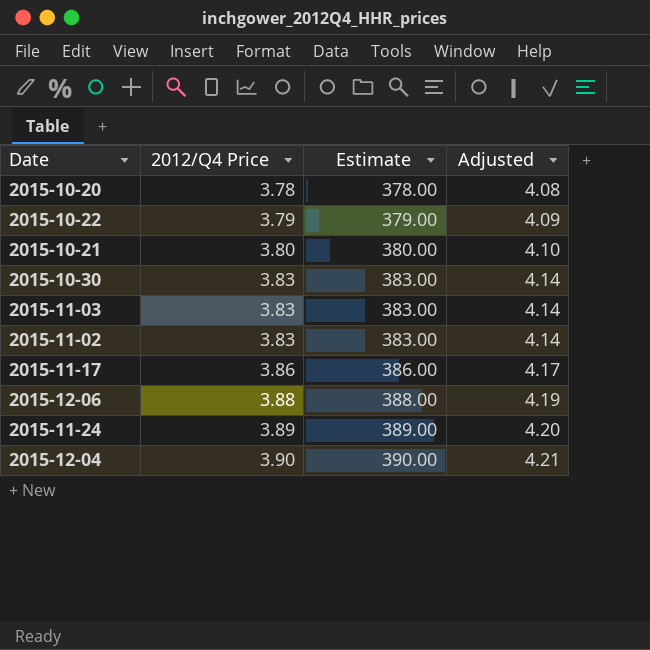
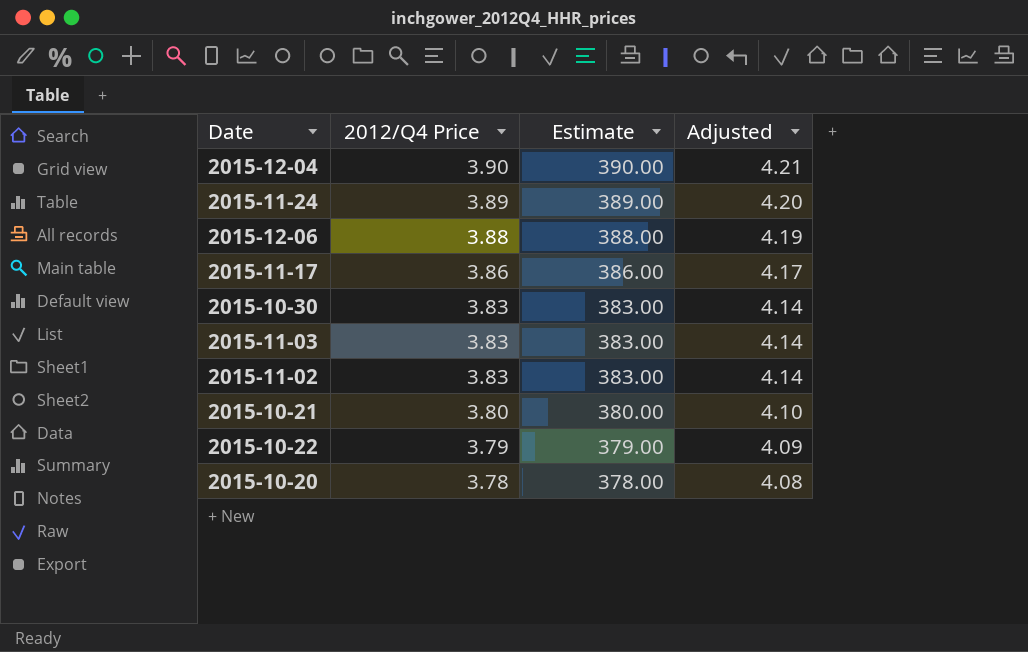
row order: 2012/Q4 Price ascending -> 2012/Q4 Price descending

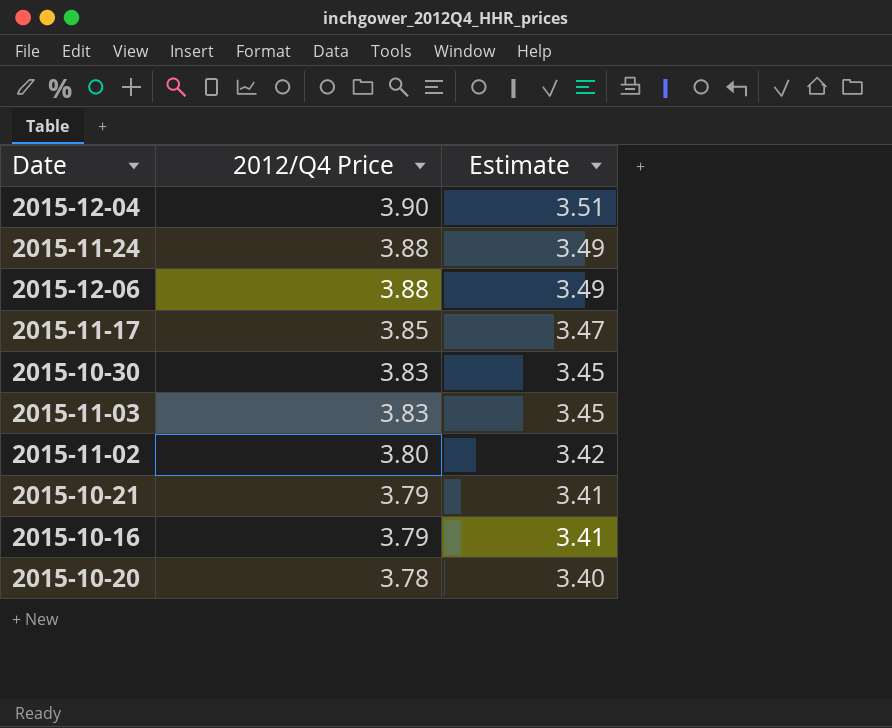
column Adjusted | formula: [2012/Q4 Price] * 1.08 -> none
column Estimate | formula: [2012/Q4 Price] * 100 -> [2012/Q4 Price] * 0.9
row 2015-10-22: 3.79 | 379.00 | 4.09 -> none
2015-11-24 | 2012/Q4 Price: 3.89 -> 3.88
2015-11-17 | 2012/Q4 Price: 3.86 -> 3.85
2015-11-02 | 2012/Q4 Price: 3.83 -> 3.80
2015-10-21 | 2012/Q4 Price: 3.80 -> 3.79
row 2015-10-16: none -> 3.79 | 3.41

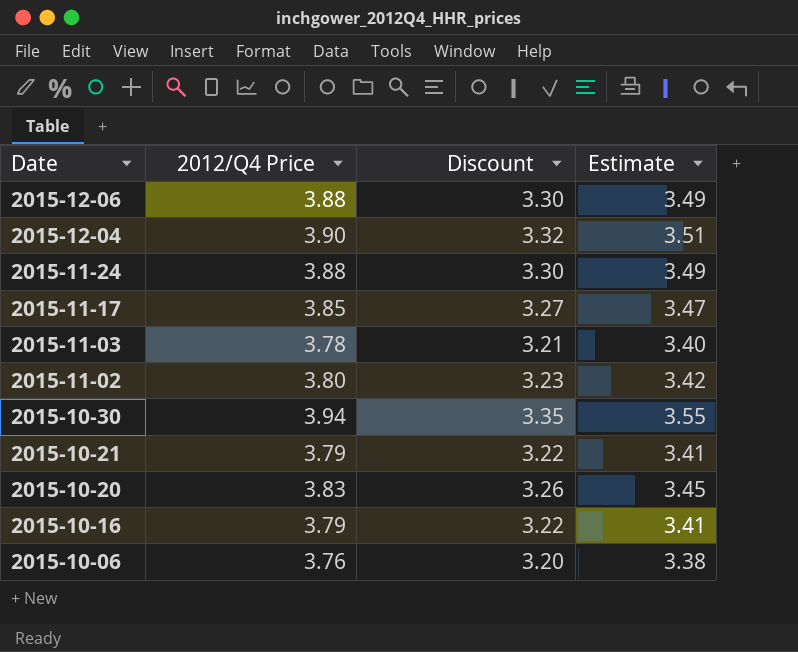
row order: 2012/Q4 Price descending -> Date descending
column Discount | formula: none -> [2012/Q4 Price] * 0.85
2015-11-03 | 2012/Q4 Price: 3.83 -> 3.78
2015-11-03 | Estimate: 3.45 -> 3.40
2015-10-30 | 2012/Q4 Price: 3.83 -> 3.94
2015-10-30 | Estimate: 3.45 -> 3.55
2015-10-20 | 2012/Q4 Price: 3.78 -> 3.83
2015-10-20 | Estimate: 3.40 -> 3.45
row 2015-10-06: none -> 3.76 | 3.20 | 3.38

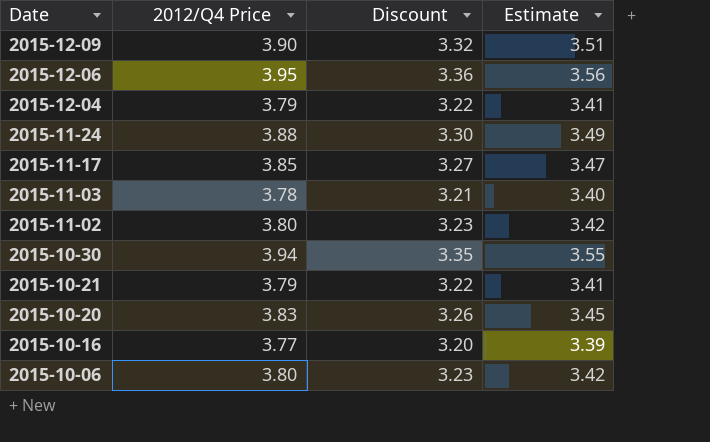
row 2015-12-09: none -> 3.90 | 3.32 | 3.51
2015-12-06 | 2012/Q4 Price: 3.88 -> 3.95
2015-12-06 | Discount: 3.30 -> 3.36
2015-12-06 | Estimate: 3.49 -> 3.56
2015-12-04 | 2012/Q4 Price: 3.90 -> 3.79
2015-12-04 | Discount: 3.32 -> 3.22
2015-12-04 | Estimate: 3.51 -> 3.41
2015-10-16 | 2012/Q4 Price: 3.79 -> 3.77
2015-10-16 | Discount: 3.22 -> 3.20
2015-10-16 | Estimate: 3.41 -> 3.39
2015-10-06 | 2012/Q4 Price: 3.76 -> 3.80
2015-10-06 | Discount: 3.20 -> 3.23
2015-10-06 | Estimate: 3.38 -> 3.42

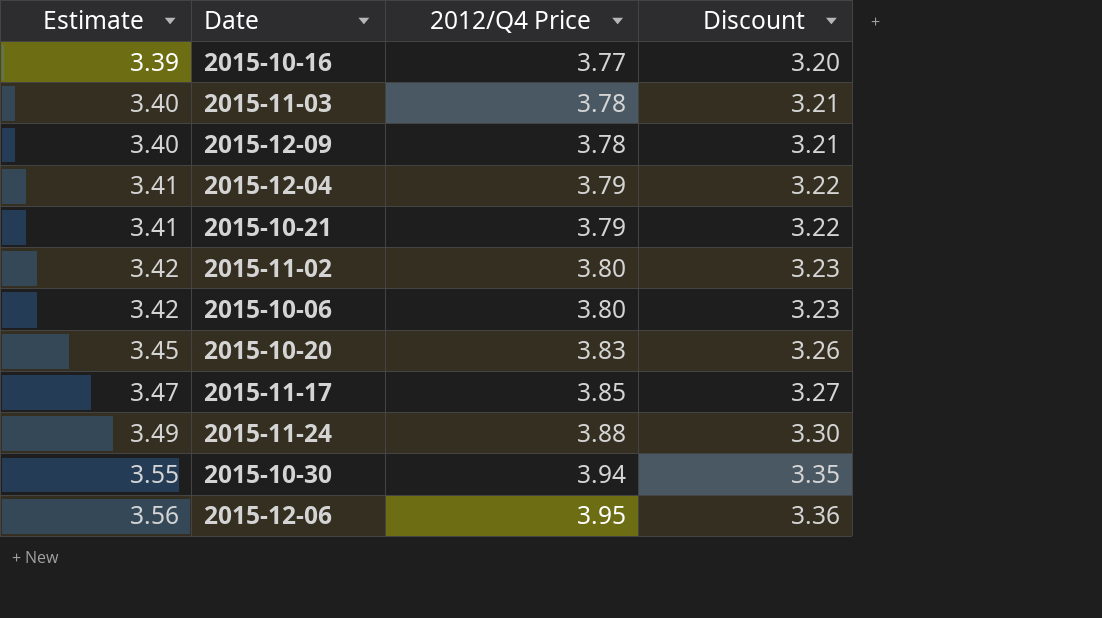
row order: Date descending -> Estimate ascending
column Estimate | position: 4 -> 1
2015-12-09 | Estimate: 3.51 -> 3.40
2015-12-09 | 2012/Q4 Price: 3.90 -> 3.78
2015-12-09 | Discount: 3.32 -> 3.21

